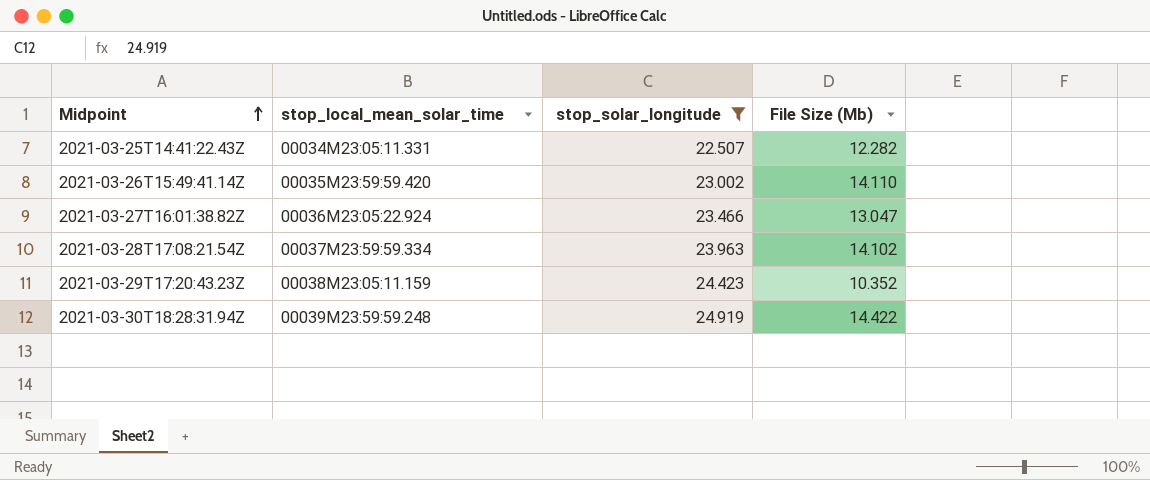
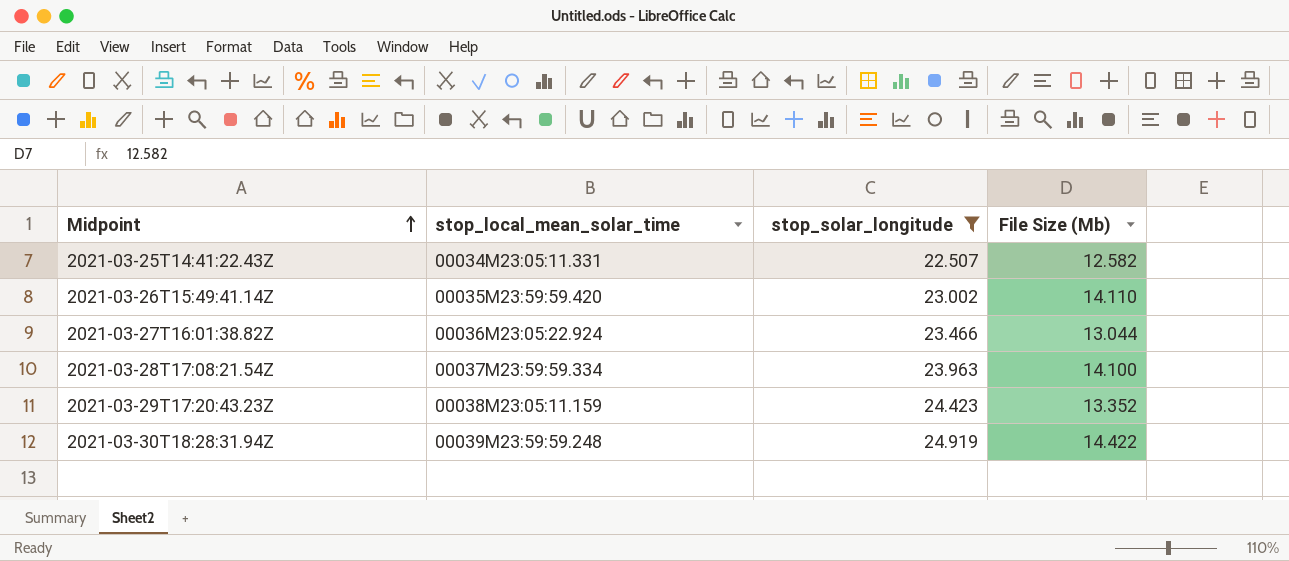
2021-03-25T14:41:22.43Z | File Size (Mb): 12.282 -> 12.582
2021-03-27T16:01:38.82Z | File Size (Mb): 13.047 -> 13.044
2021-03-28T17:08:21.54Z | File Size (Mb): 14.102 -> 14.100
2021-03-29T17:20:43.23Z | File Size (Mb): 10.352 -> 13.352

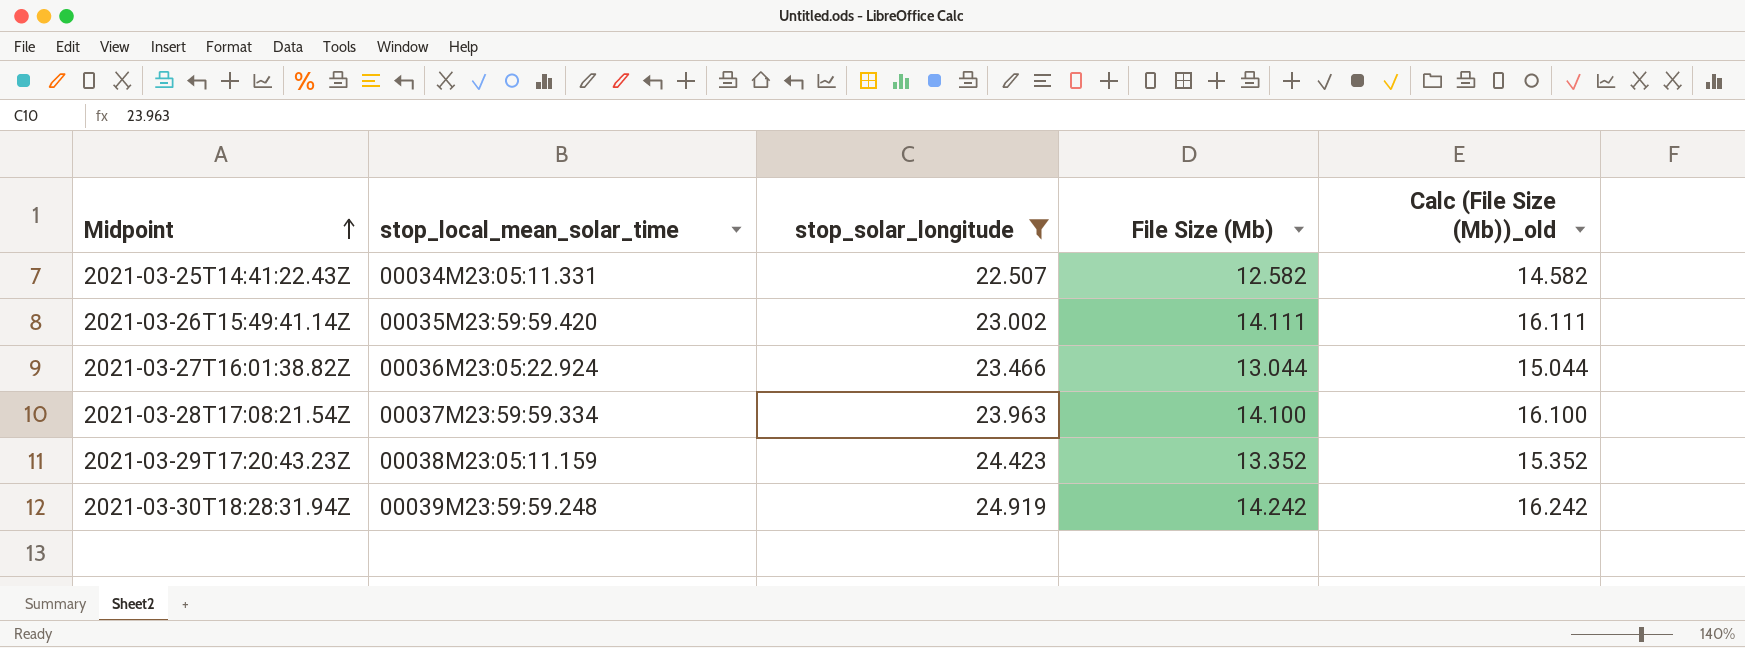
column Calc (File Size (Mb))_old | formula: none -> [File Size (Mb)] + 2
2021-03-26T15:49:41.14Z | File Size (Mb): 14.110 -> 14.111
2021-03-30T18:28:31.94Z | File Size (Mb): 14.422 -> 14.242

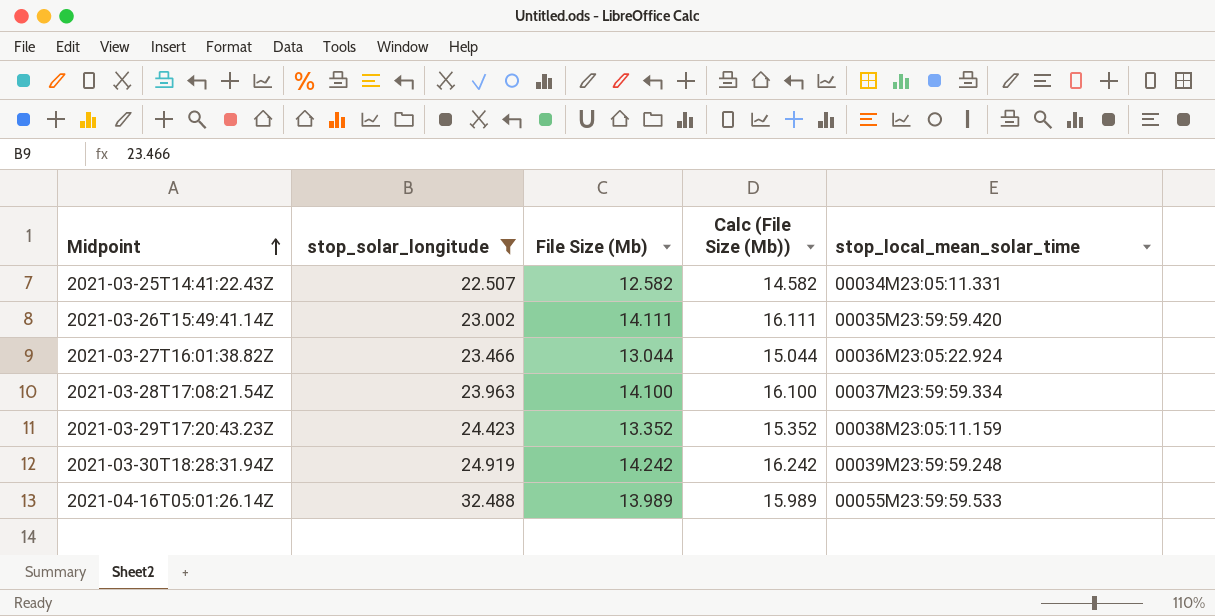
column name: Calc (File Size (Mb))_old -> Calc (File Size (Mb))
column stop_local_mean_solar_time | position: 2 -> 5
row 2021-04-16T05:01:26.14Z: none -> 32.488 | 13.989 | 15.989 | 00055M23:59:59.533

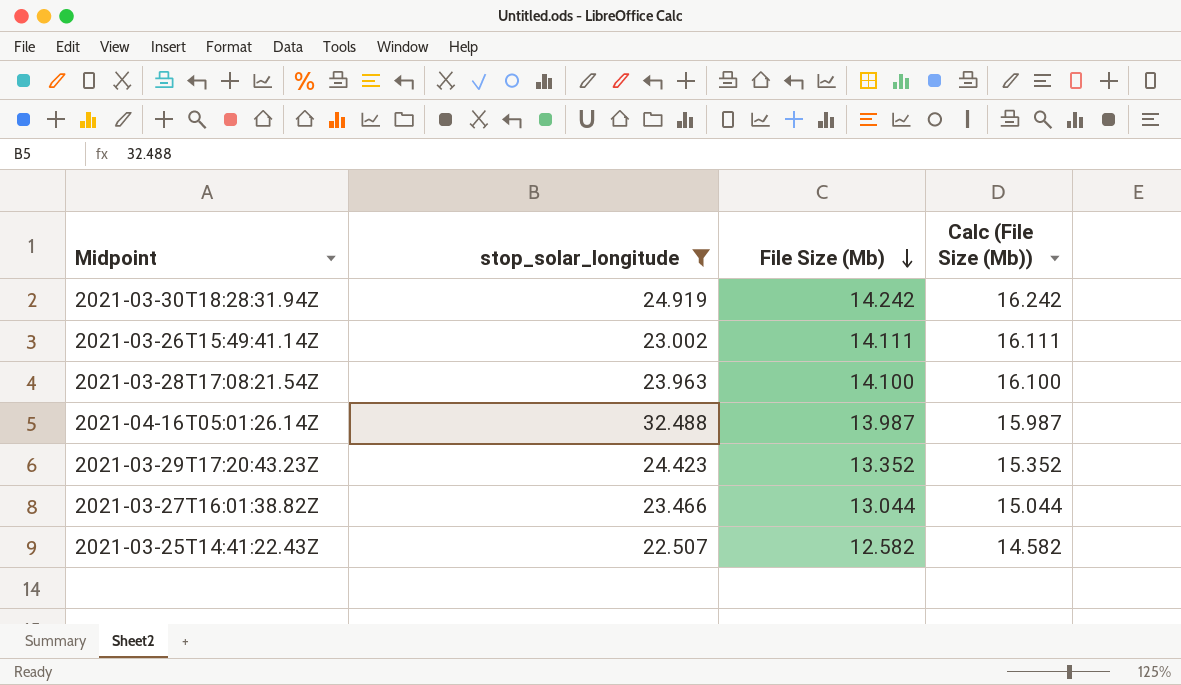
row order: Midpoint ascending -> File Size (Mb) descending
column stop_local_mean_solar_time | position: 5 -> none
2021-04-16T05:01:26.14Z | File Size (Mb): 13.989 -> 13.987
2021-04-16T05:01:26.14Z | Calc (File Size (Mb)): 15.989 -> 15.987

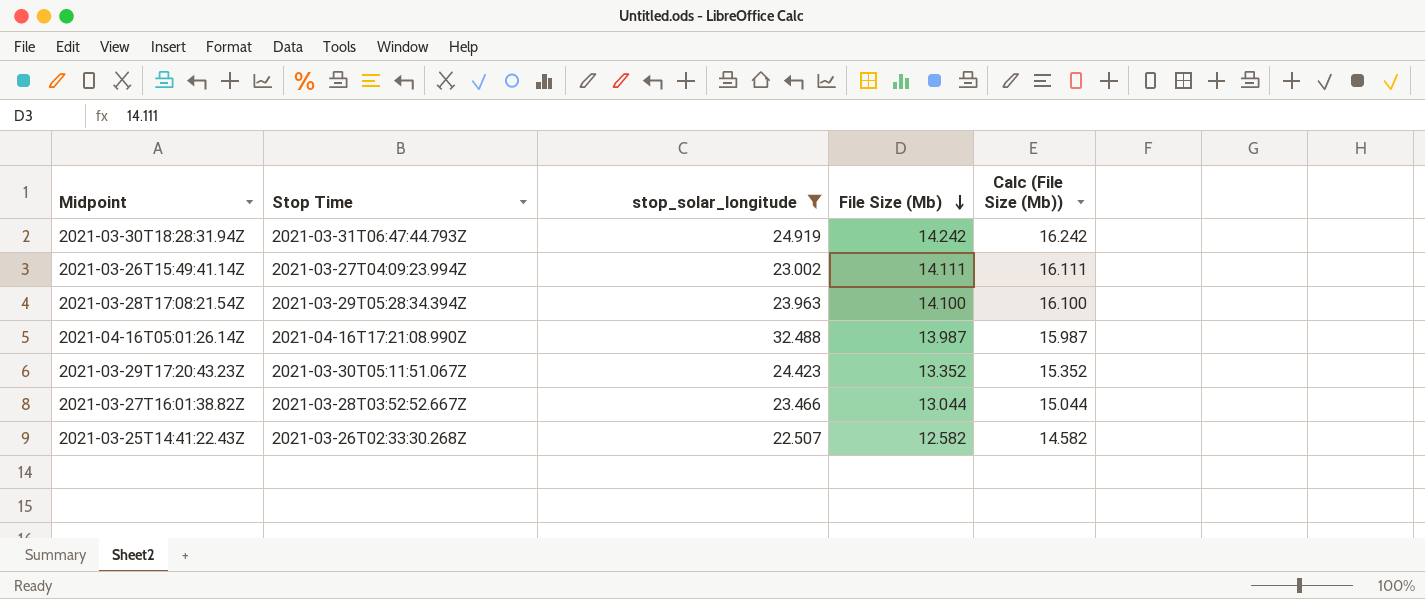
column Stop Time | position: none -> 2

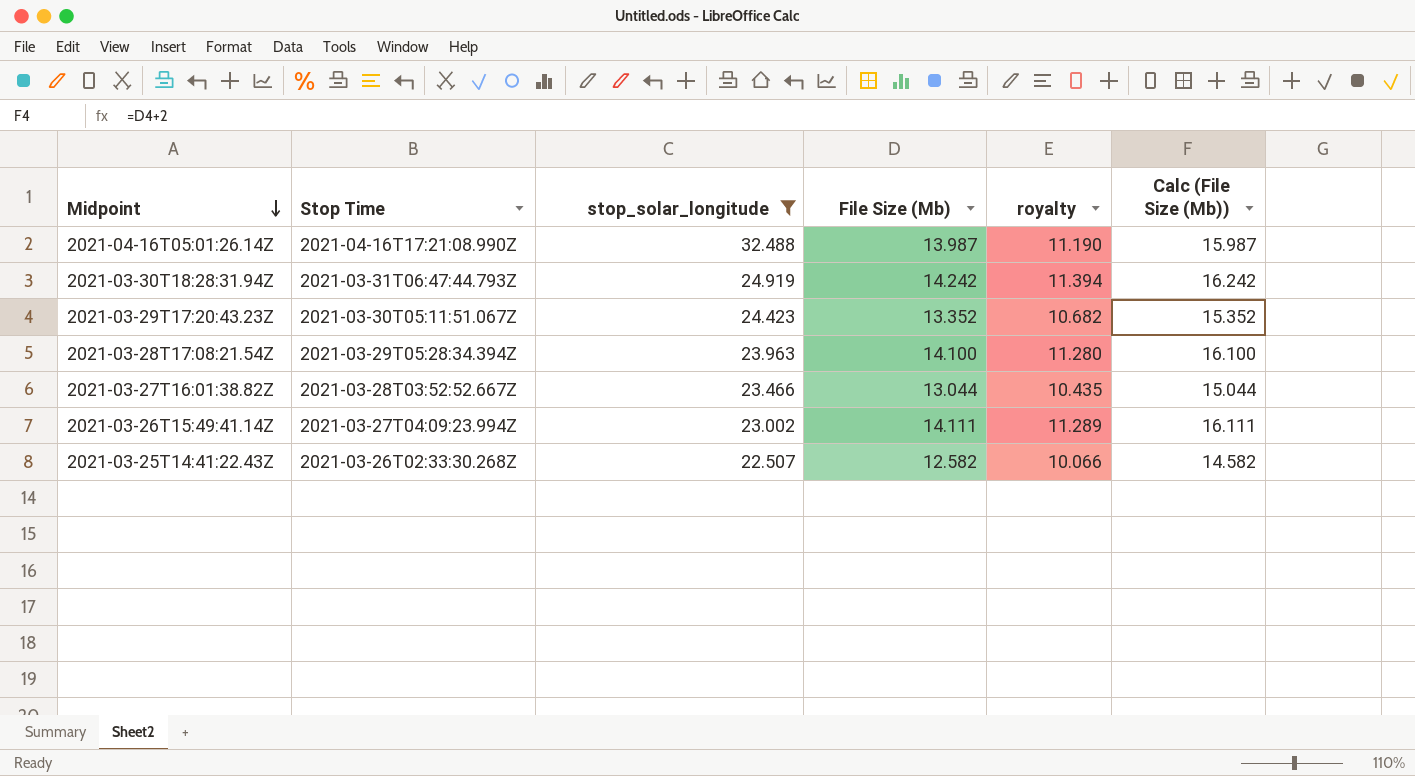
row order: File Size (Mb) descending -> Midpoint descending
column royalty | formula: none -> [File Size (Mb)] * 0.8

